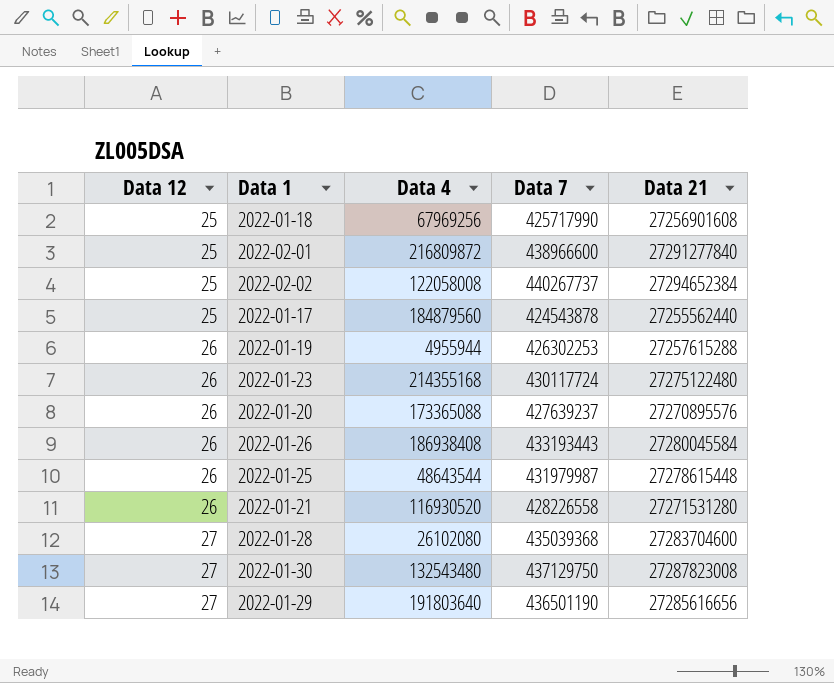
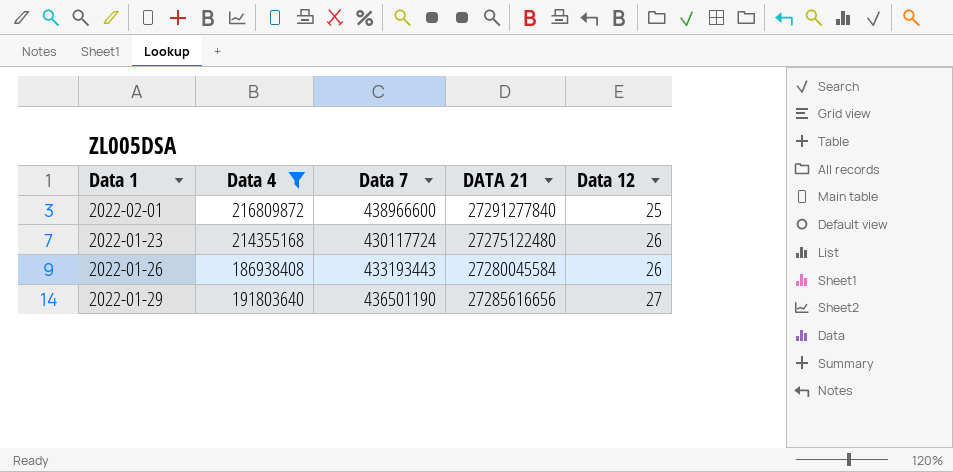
filter: none -> Data 4 >= 186938408
column name: Data 21 -> DATA 21
column Data 12 | position: 1 -> 5

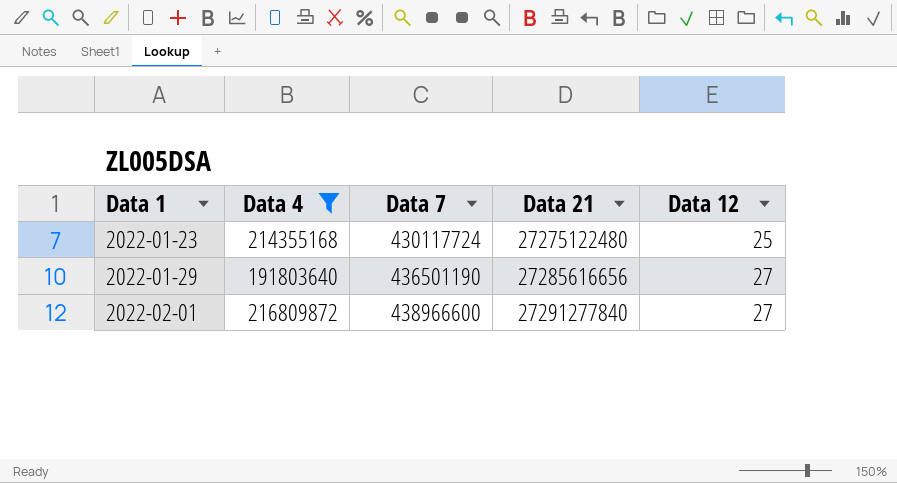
row order: Data 12 ascending -> Data 1 ascending
column name: DATA 21 -> Data 21
row 2022-01-26: 186938408 | 433193443 | 27280045584 | 26 -> none
2022-01-23 | Data 12: 26 -> 25
2022-02-01 | Data 12: 25 -> 27

